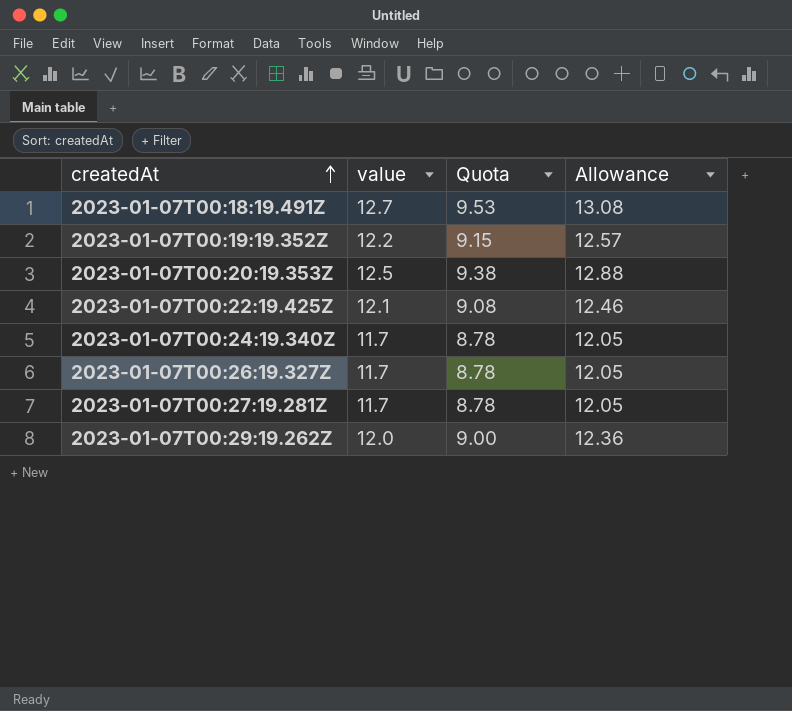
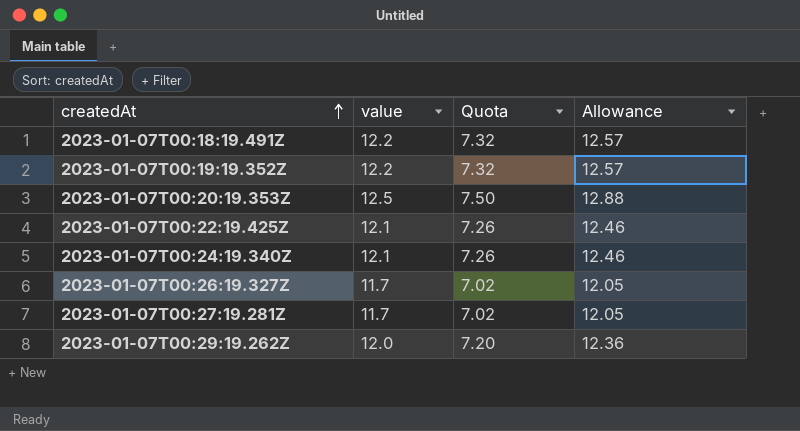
column Quota | formula: [value] * 0.75 -> [value] * 0.6
2023-01-07T00:18:19.491Z | value: 12.7 -> 12.2
2023-01-07T00:18:19.491Z | Allowance: 13.08 -> 12.57
2023-01-07T00:24:19.340Z | value: 11.7 -> 12.1
2023-01-07T00:24:19.340Z | Allowance: 12.05 -> 12.46

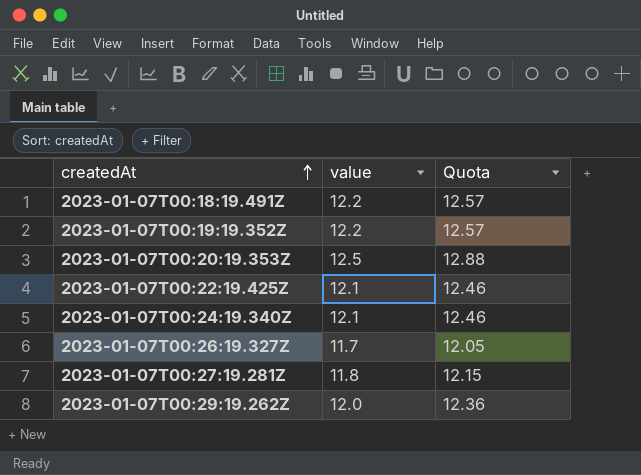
column Allowance | formula: [value] * 1.03 -> none
column Quota | formula: [value] * 0.6 -> [value] * 1.03
2023-01-07T00:27:19.281Z | value: 11.7 -> 11.8

